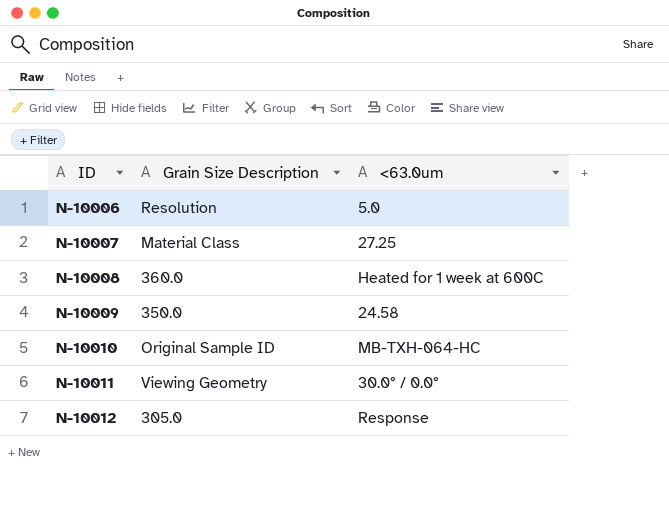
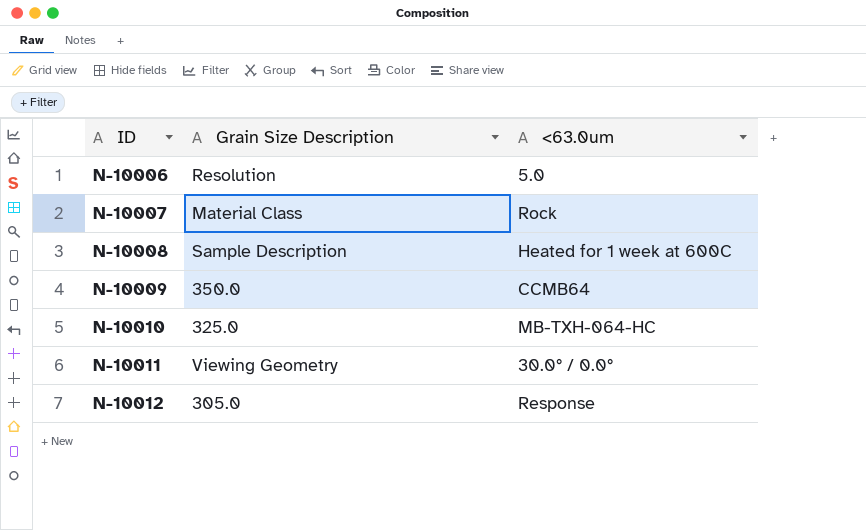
N-10007 | <63.0um: 27.25 -> Rock
N-10008 | Grain Size Description: 360.0 -> Sample Description
N-10009 | <63.0um: 24.58 -> CCMB64
N-10010 | Grain Size Description: Original Sample ID -> 325.0

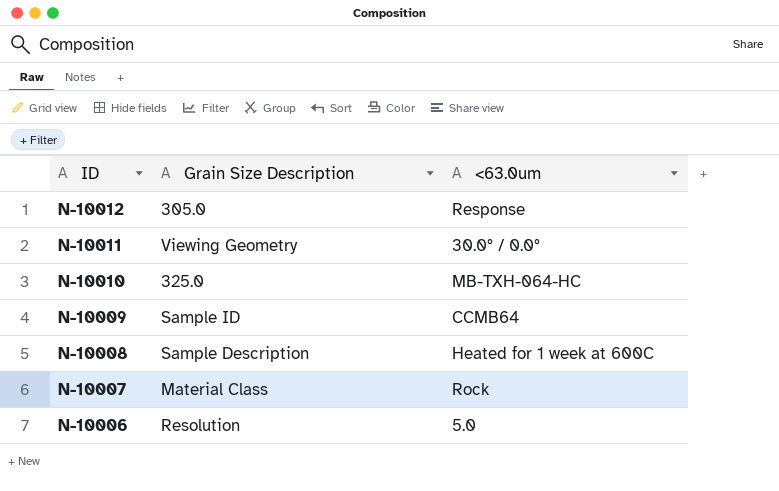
row order: ID ascending -> ID descending
N-10009 | Grain Size Description: 350.0 -> Sample ID

